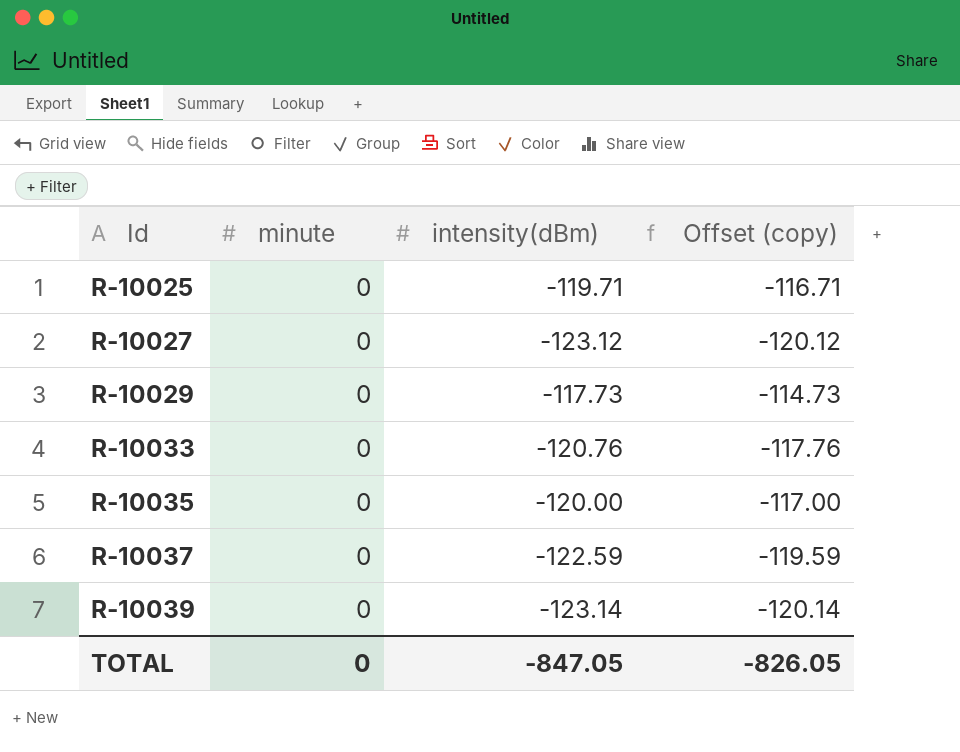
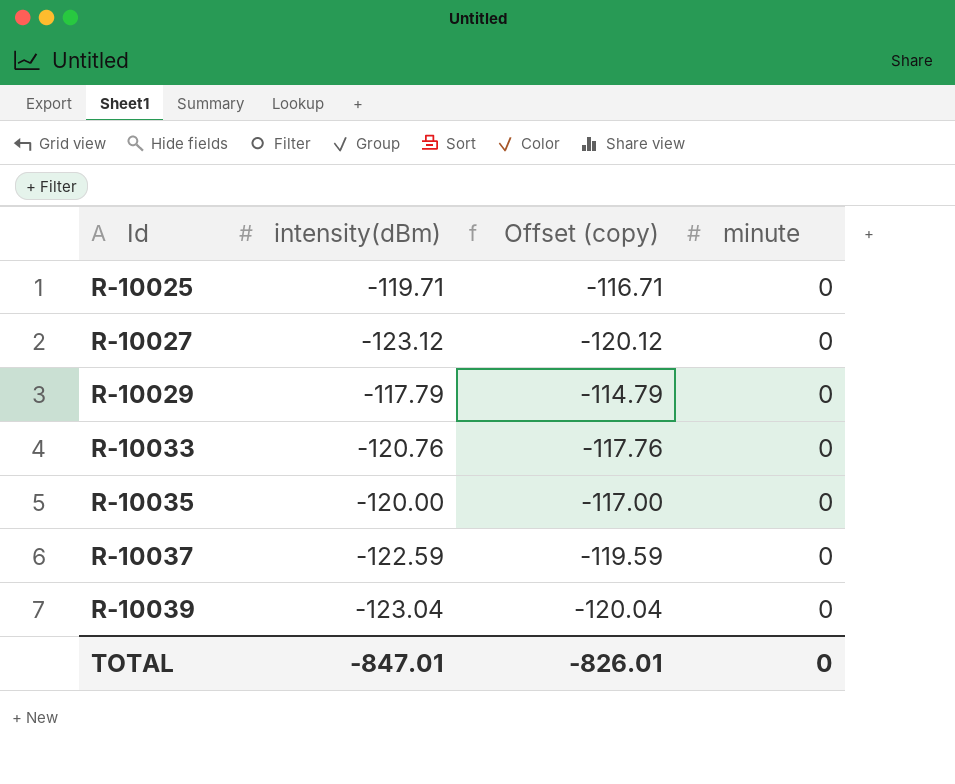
column minute | position: 2 -> 4
R-10029 | intensity(dBm): -117.73 -> -117.79
R-10029 | Offset (copy): -114.73 -> -114.79
R-10039 | intensity(dBm): -123.14 -> -123.04
R-10039 | Offset (copy): -120.14 -> -120.04
TOTAL | intensity(dBm): -847.05 -> -847.01
TOTAL | Offset (copy): -826.05 -> -826.01

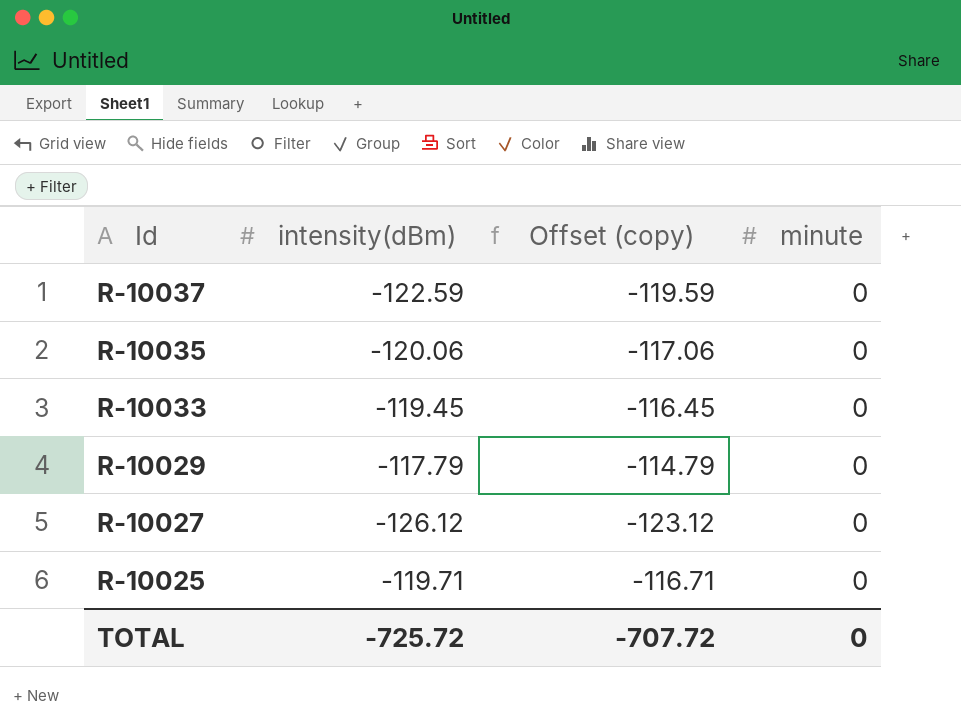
row order: Id ascending -> Id descending
row R-10039: -123.04 | -120.04 | 0 -> none
R-10035 | intensity(dBm): -120.00 -> -120.06
R-10035 | Offset (copy): -117.00 -> -117.06
R-10033 | intensity(dBm): -120.76 -> -119.45
R-10033 | Offset (copy): -117.76 -> -116.45
R-10027 | intensity(dBm): -123.12 -> -126.12
R-10027 | Offset (copy): -120.12 -> -123.12
TOTAL | intensity(dBm): -847.01 -> -725.72
TOTAL | Offset (copy): -826.01 -> -707.72

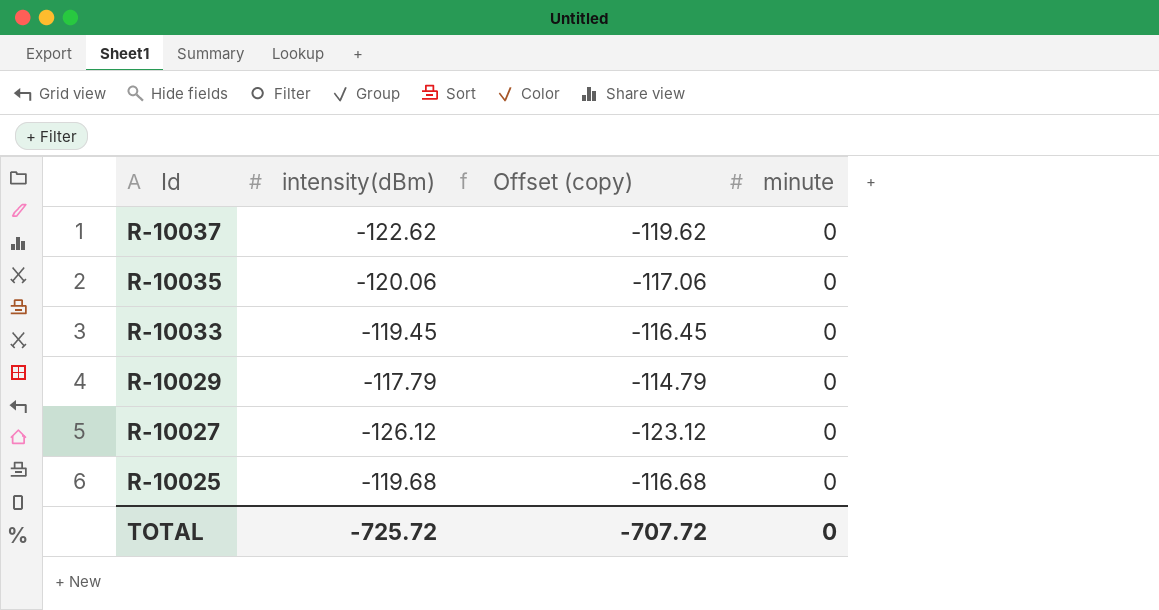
R-10037 | intensity(dBm): -122.59 -> -122.62
R-10037 | Offset (copy): -119.59 -> -119.62
R-10025 | intensity(dBm): -119.71 -> -119.68
R-10025 | Offset (copy): -116.71 -> -116.68

